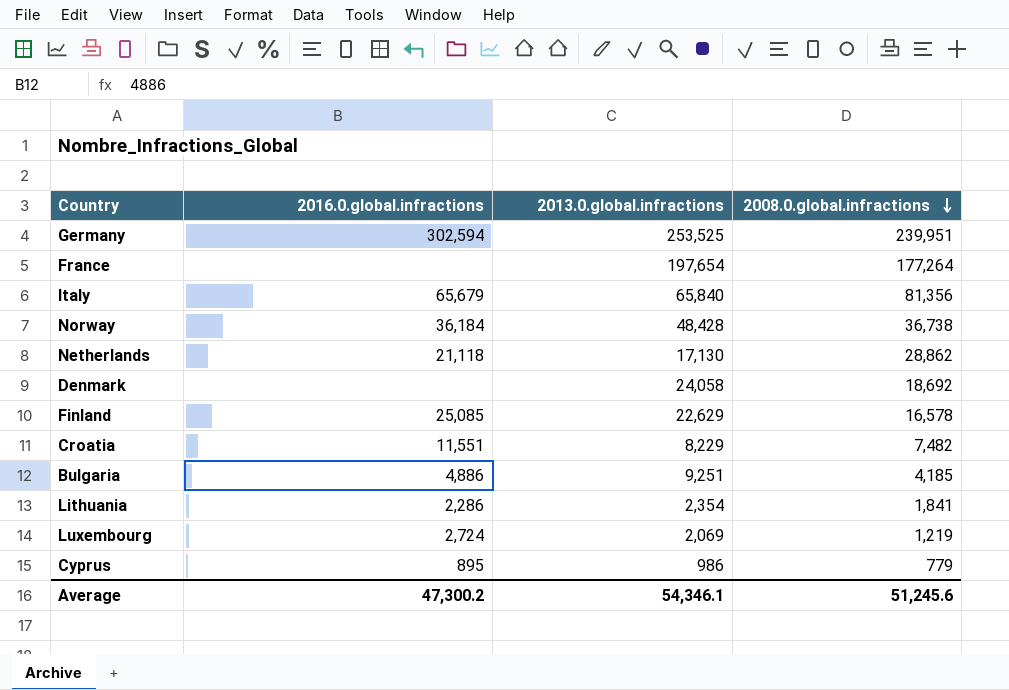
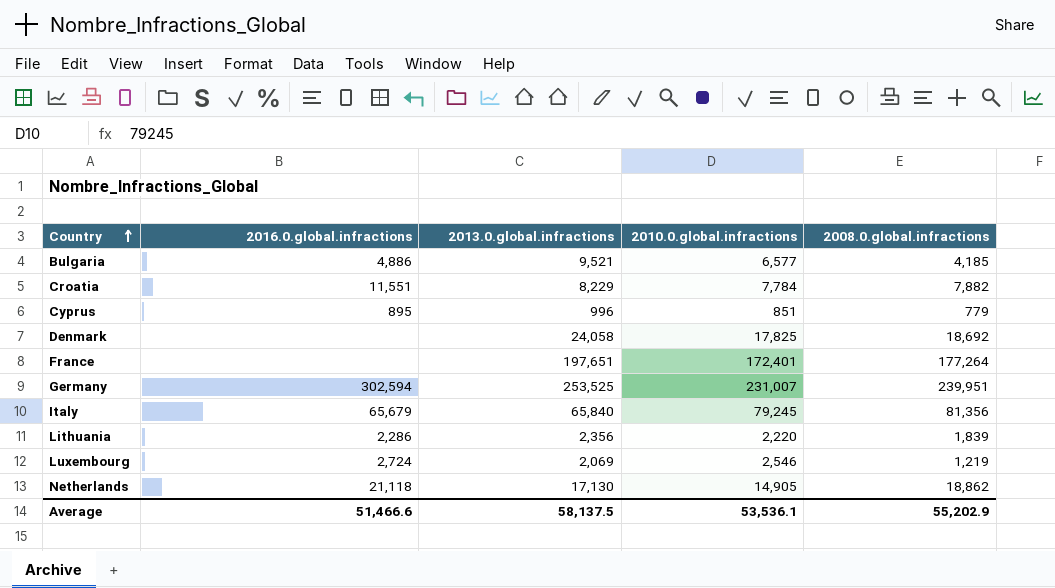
row order: 2008.0.global.infractions descending -> Country ascending
column 2010.0.global.infractions | position: none -> 4
row Norway: 36,184 | 48,428 | 36,738 -> none
row Finland: 25,085 | 22,629 | 16,578 -> none
Bulgaria | 2013.0.global.infractions: 9,251 -> 9,521
Croatia | 2008.0.global.infractions: 7,482 -> 7,882
Cyprus | 2013.0.global.infractions: 986 -> 996
France | 2013.0.global.infractions: 197,654 -> 197,651
Lithuania | 2013.0.global.infractions: 2,354 -> 2,356
Lithuania | 2008.0.global.infractions: 1,841 -> 1,839
Netherlands | 2008.0.global.infractions: 28,862 -> 18,862
Average | 2016.0.global.infractions: 47,300.2 -> 51,466.6
Average | 2013.0.global.infractions: 54,346.1 -> 58,137.5
Average | 2008.0.global.infractions: 51,245.6 -> 55,202.9

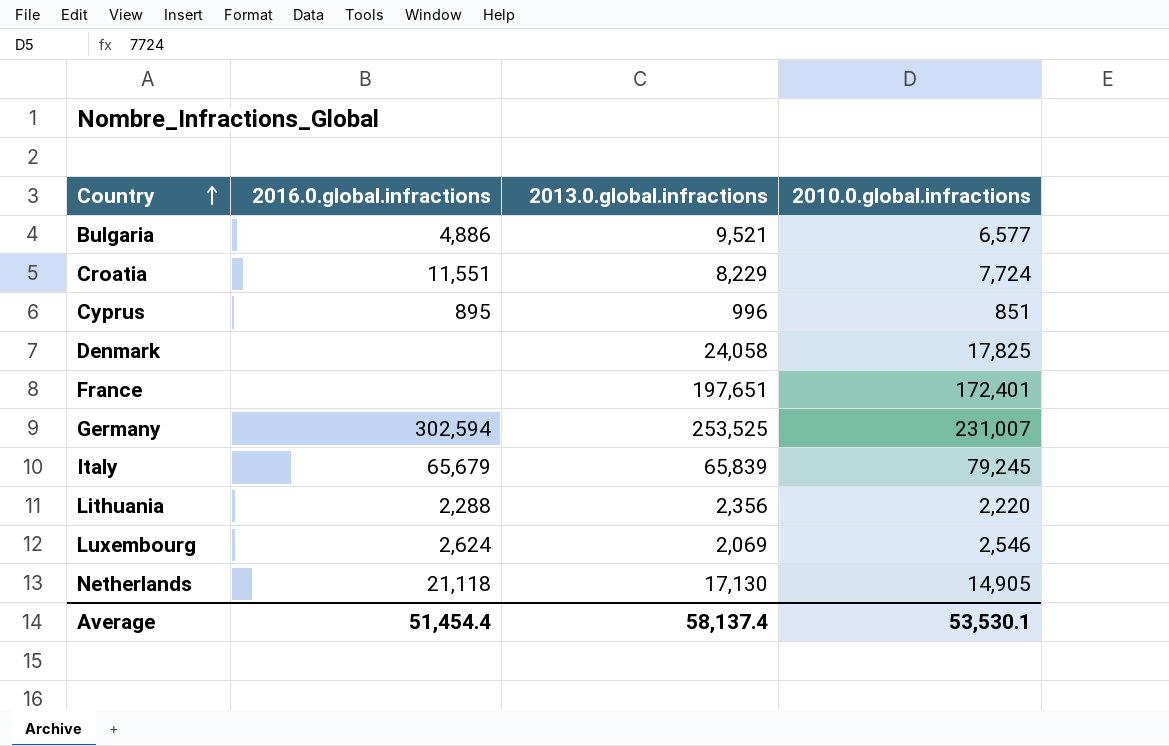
column 2008.0.global.infractions | position: 5 -> none
Croatia | 2010.0.global.infractions: 7,784 -> 7,724
Italy | 2013.0.global.infractions: 65,840 -> 65,839
Lithuania | 2016.0.global.infractions: 2,286 -> 2,288
Luxembourg | 2016.0.global.infractions: 2,724 -> 2,624
Average | 2016.0.global.infractions: 51,466.6 -> 51,454.4
Average | 2013.0.global.infractions: 58,137.5 -> 58,137.4
Average | 2010.0.global.infractions: 53,536.1 -> 53,530.1

